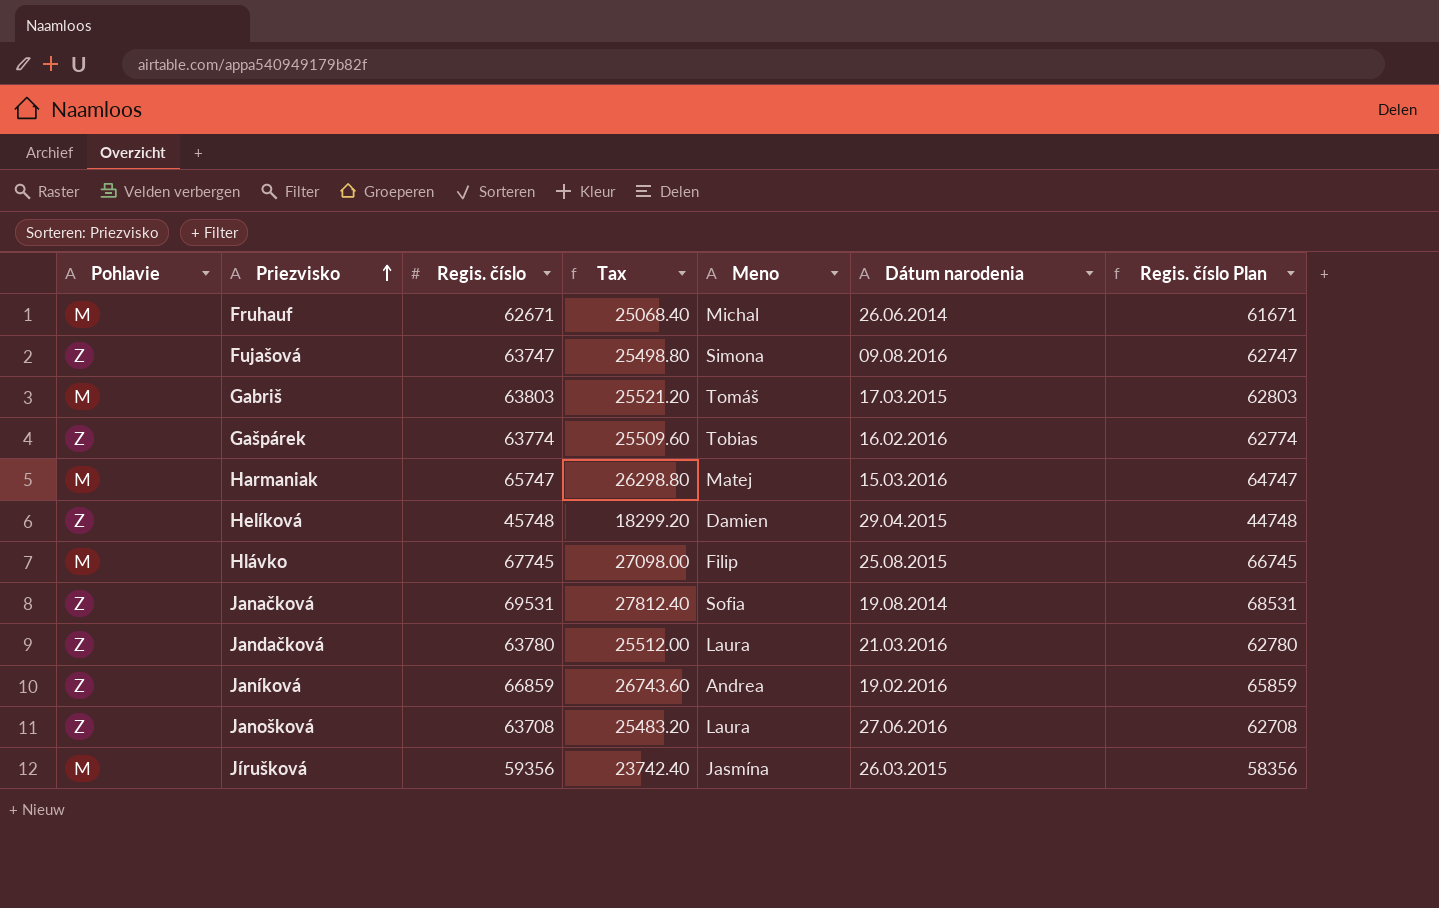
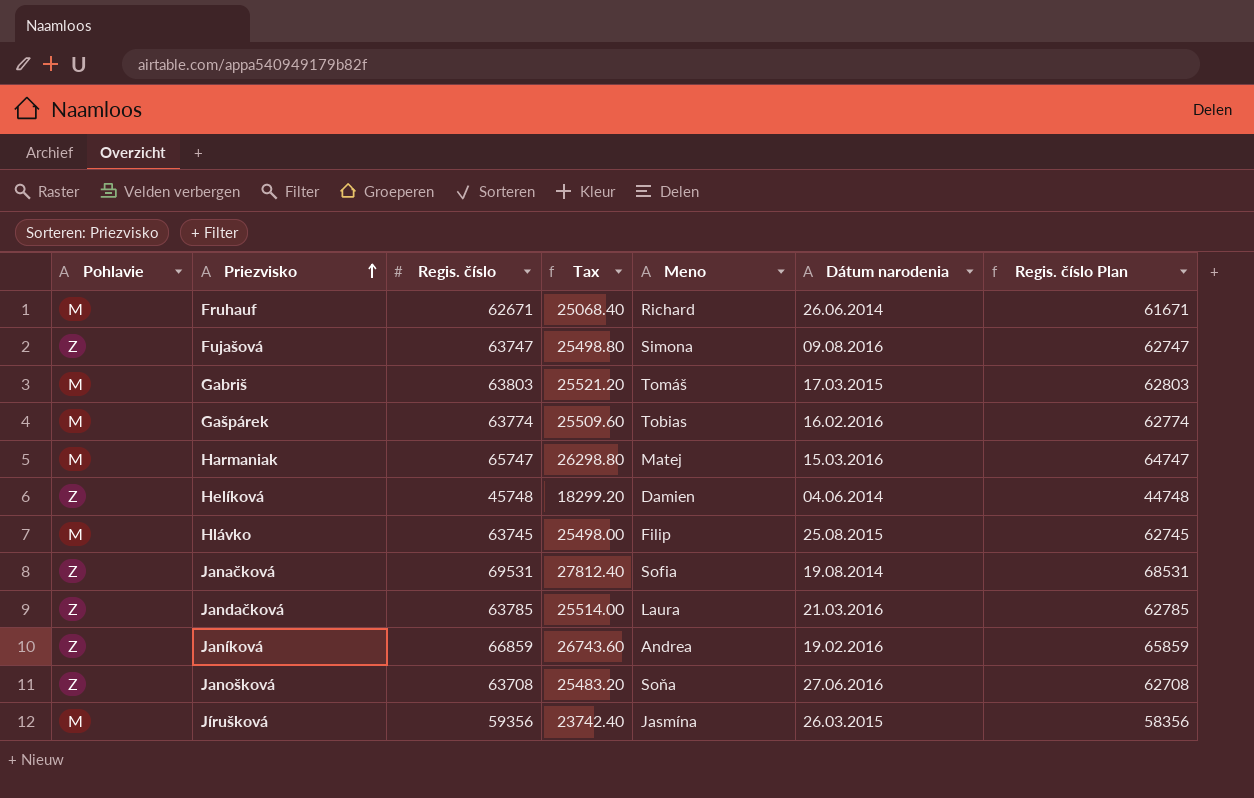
Fruhauf | Meno: Michal -> Richard
Gašpárek | Pohlavie: Z -> M
Helíková | Dátum narodenia: 29.04.2015 -> 04.06.2014
Hlávko | Regis. číslo: 67745 -> 63745
Hlávko | Tax: 27098.00 -> 25498.00
Hlávko | Regis. číslo Plan: 66745 -> 62745
Jandačková | Regis. číslo: 63780 -> 63785
Jandačková | Tax: 25512.00 -> 25514.00
Jandačková | Regis. číslo Plan: 62780 -> 62785
Janošková | Meno: Laura -> Soňa

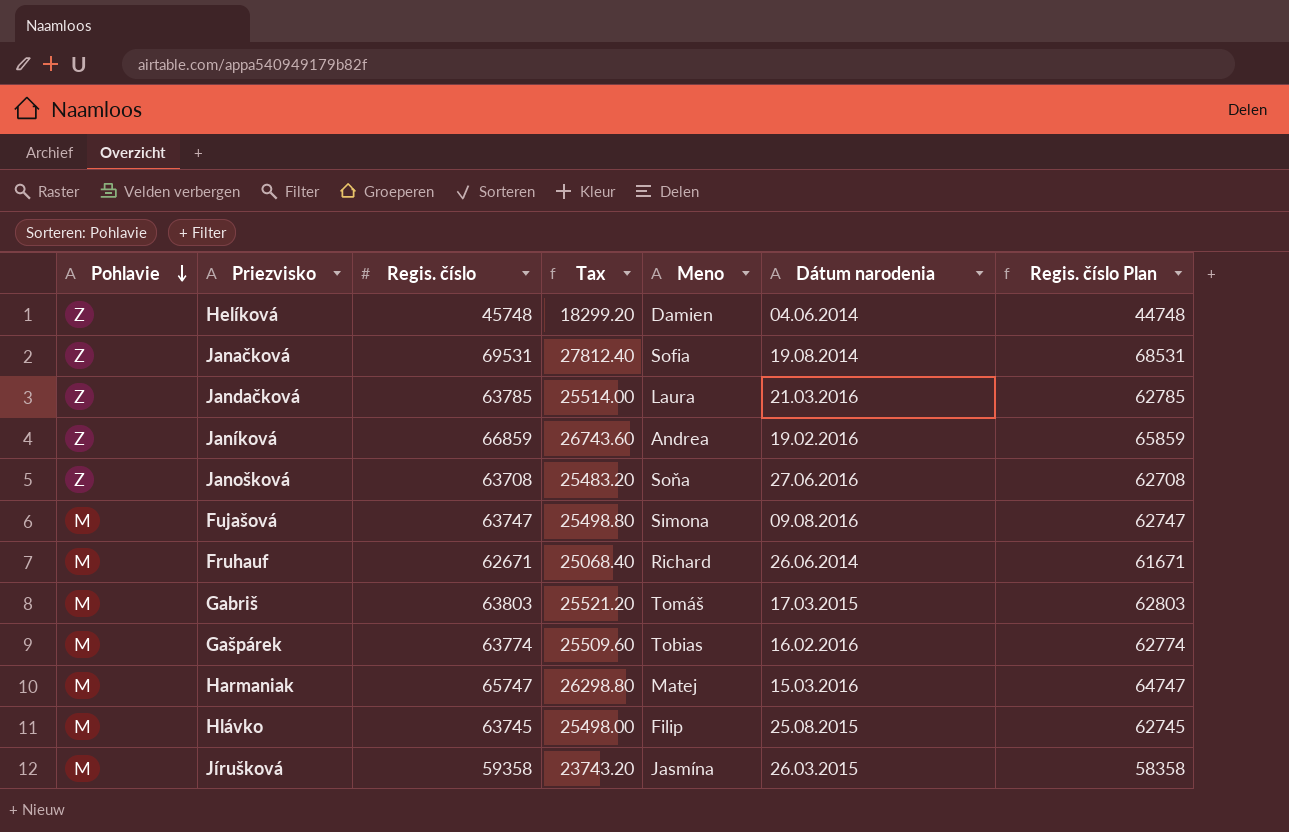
row order: Priezvisko ascending -> Pohlavie descending
Fujašová | Pohlavie: Z -> M
Jírušková | Regis. číslo: 59356 -> 59358
Jírušková | Tax: 23742.40 -> 23743.20
Jírušková | Regis. číslo Plan: 58356 -> 58358

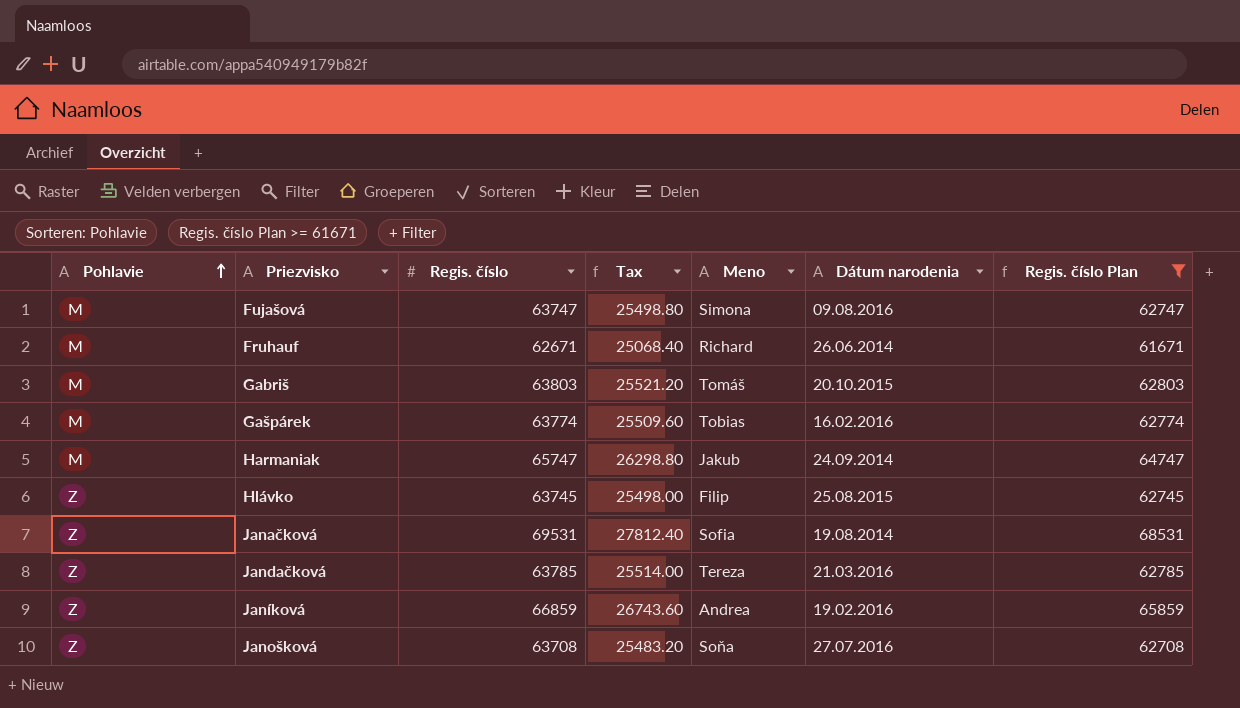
filter: none -> Regis. číslo Plan >= 61671
row order: Pohlavie descending -> Pohlavie ascending
Gabriš | Dátum narodenia: 17.03.2015 -> 20.10.2015
Harmaniak | Meno: Matej -> Jakub
Harmaniak | Dátum narodenia: 15.03.2016 -> 24.09.2014
Hlávko | Pohlavie: M -> Z
Jandačková | Meno: Laura -> Tereza
Janošková | Dátum narodenia: 27.06.2016 -> 27.07.2016

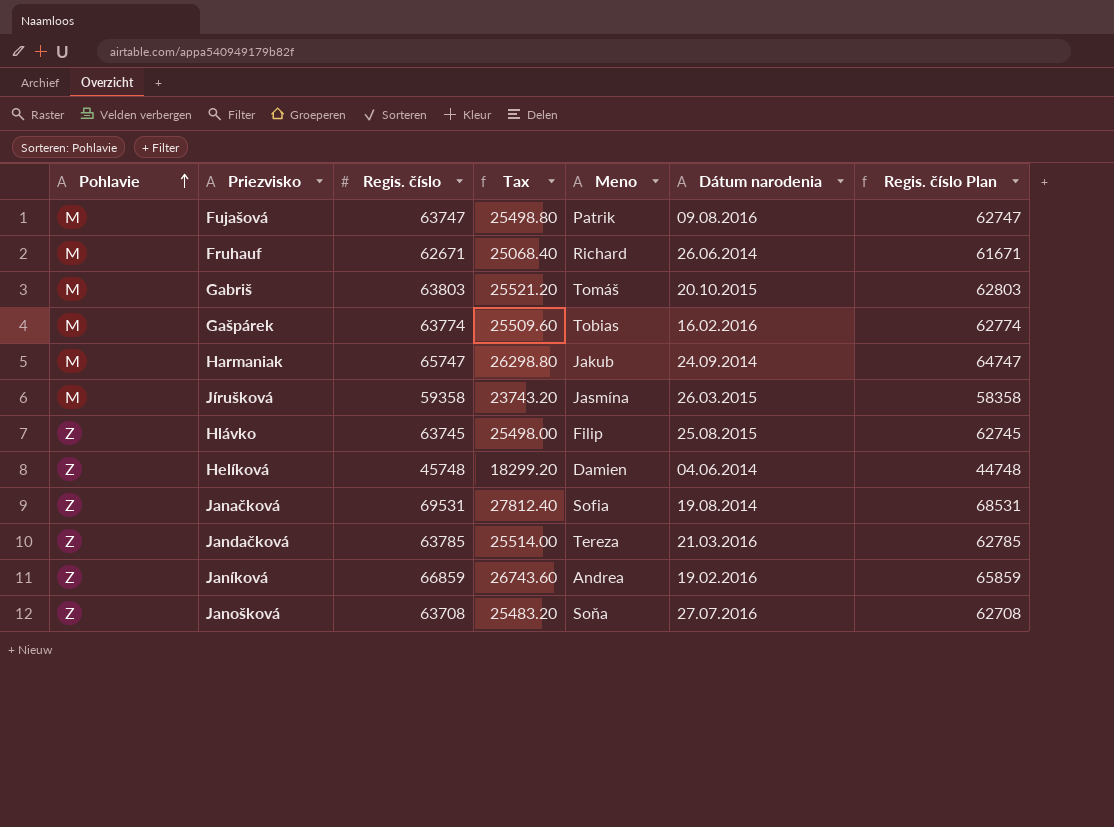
filter: Regis. číslo Plan >= 61671 -> none
Fujašová | Meno: Simona -> Patrik

